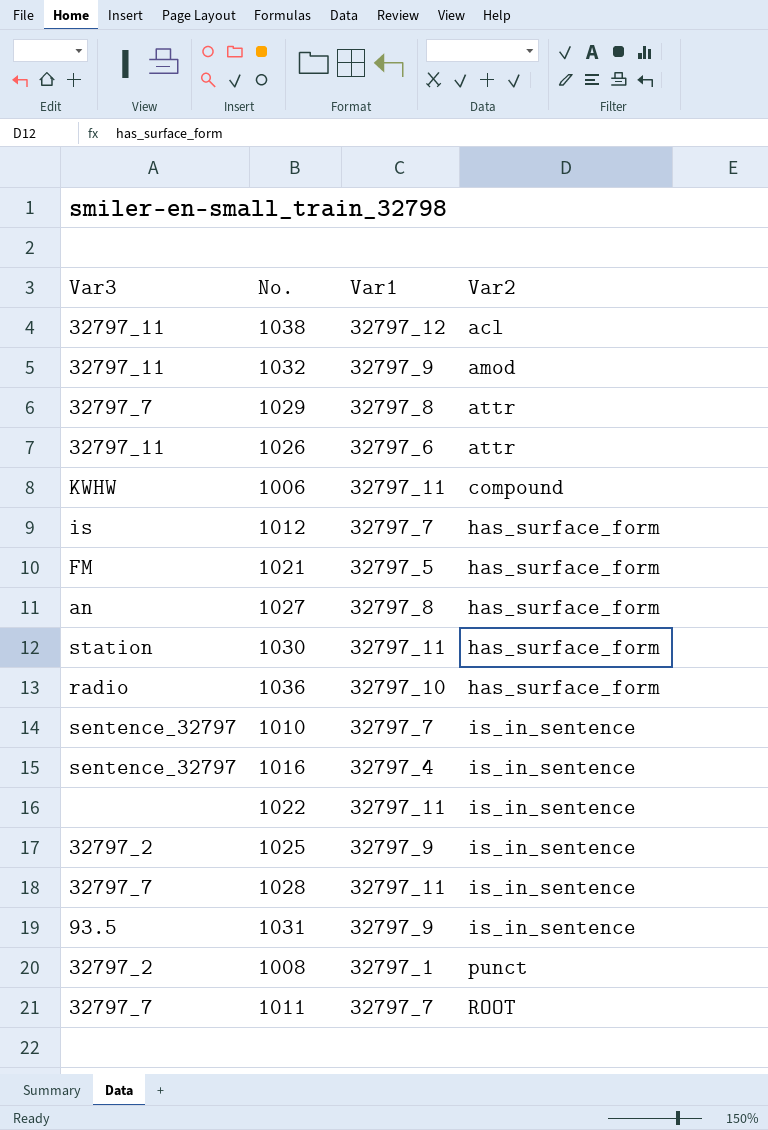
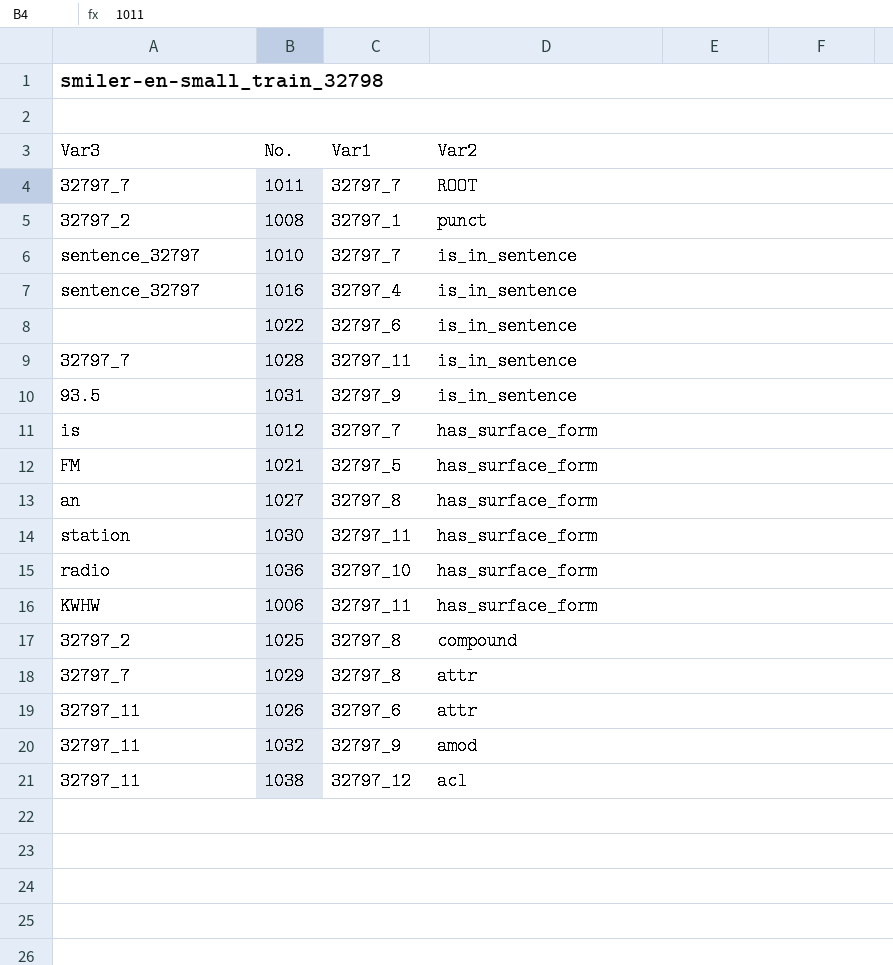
row order: Var2 ascending -> Var2 descending
1022 | Var1: 32797_11 -> 32797_6
1006 | Var2: compound -> has_surface_form
1025 | Var1: 32797_9 -> 32797_8
1025 | Var2: is_in_sentence -> compound

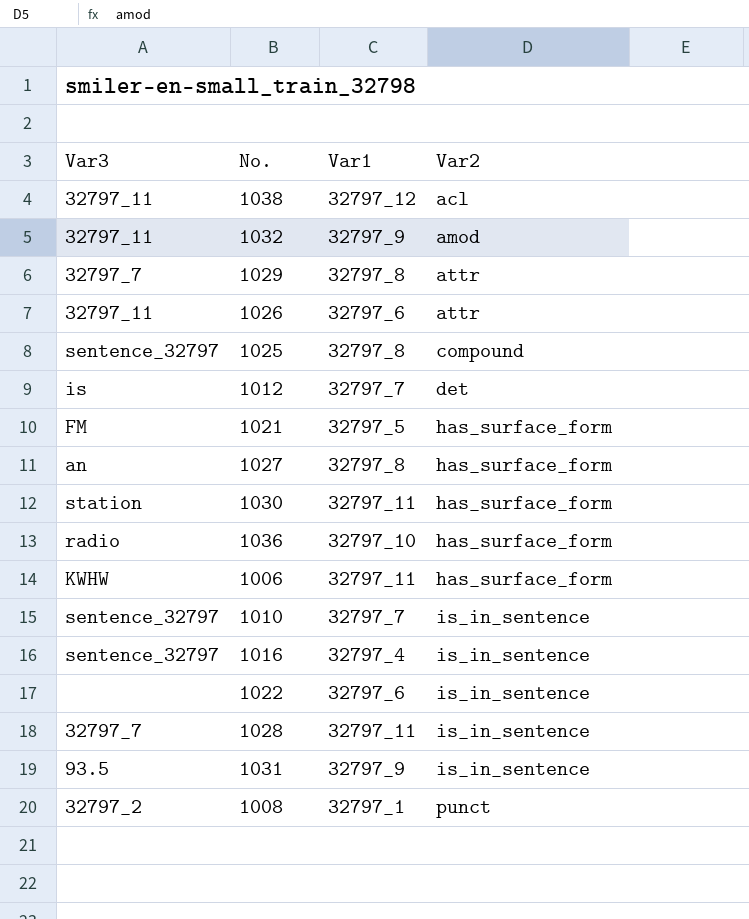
row order: Var2 descending -> Var2 ascending
row 1011: 32797_7 | 32797_7 | ROOT -> none
1025 | Var3: 32797_2 -> sentence_32797
1012 | Var2: has_surface_form -> det

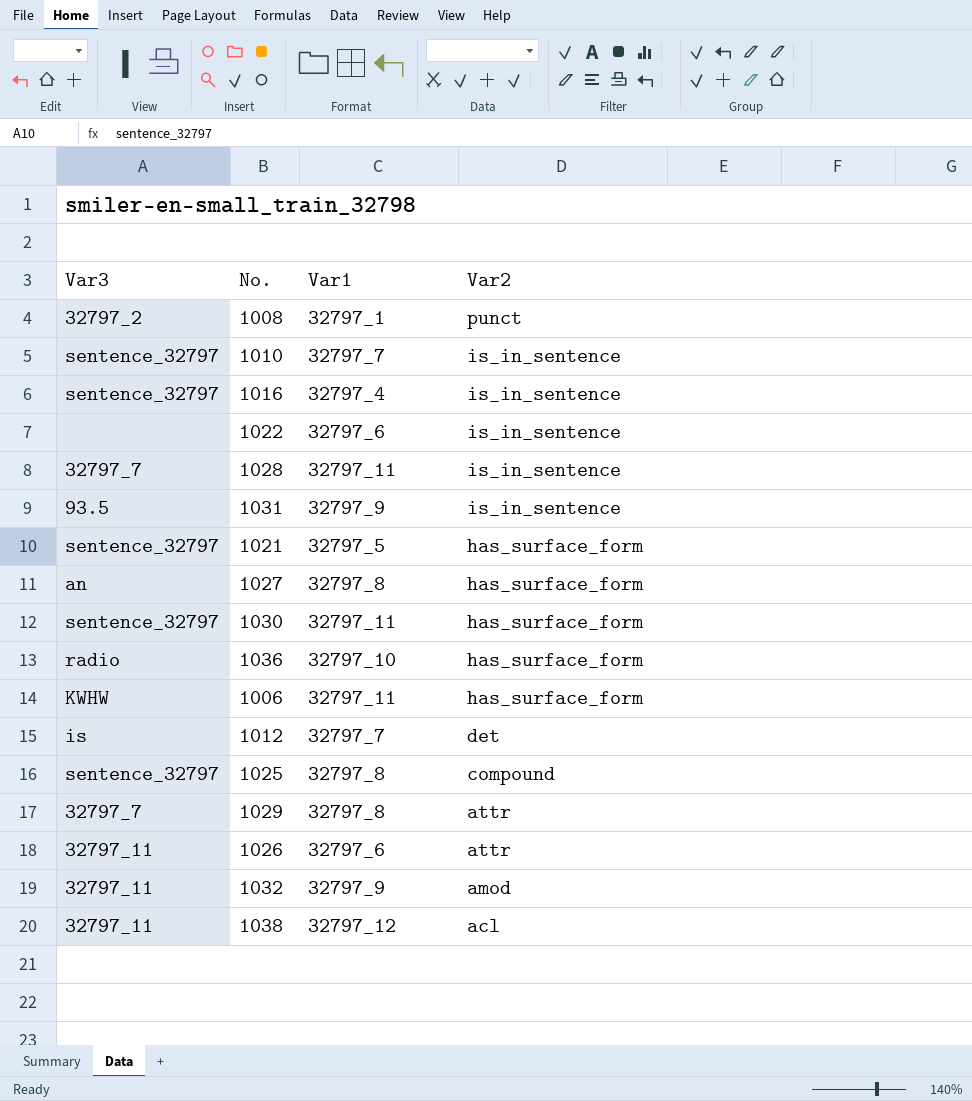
row order: Var2 ascending -> Var2 descending
1021 | Var3: FM -> sentence_32797
1030 | Var3: station -> sentence_32797

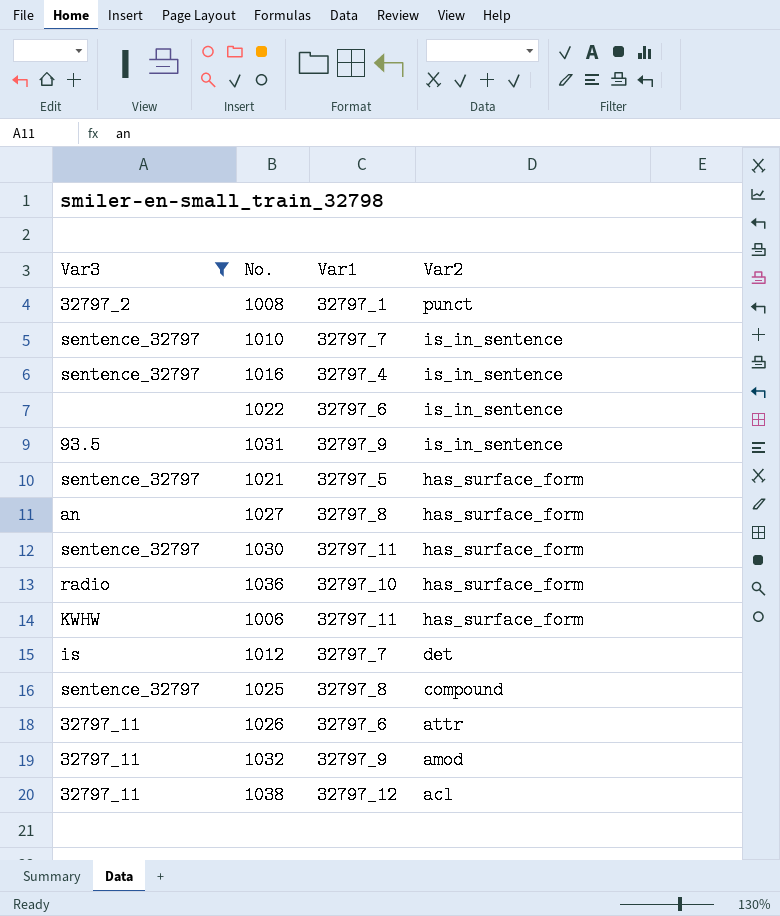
filter: none -> Var3 != 32797_7

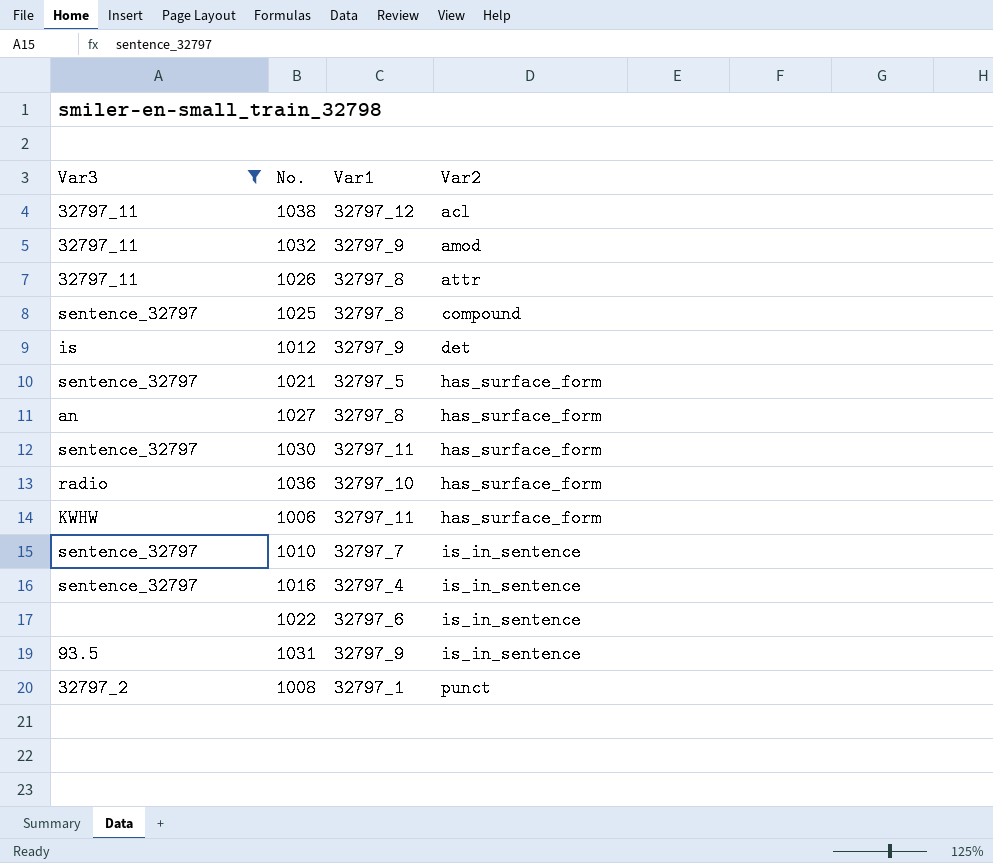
row order: Var2 descending -> Var2 ascending
1026 | Var1: 32797_6 -> 32797_8
1012 | Var1: 32797_7 -> 32797_9

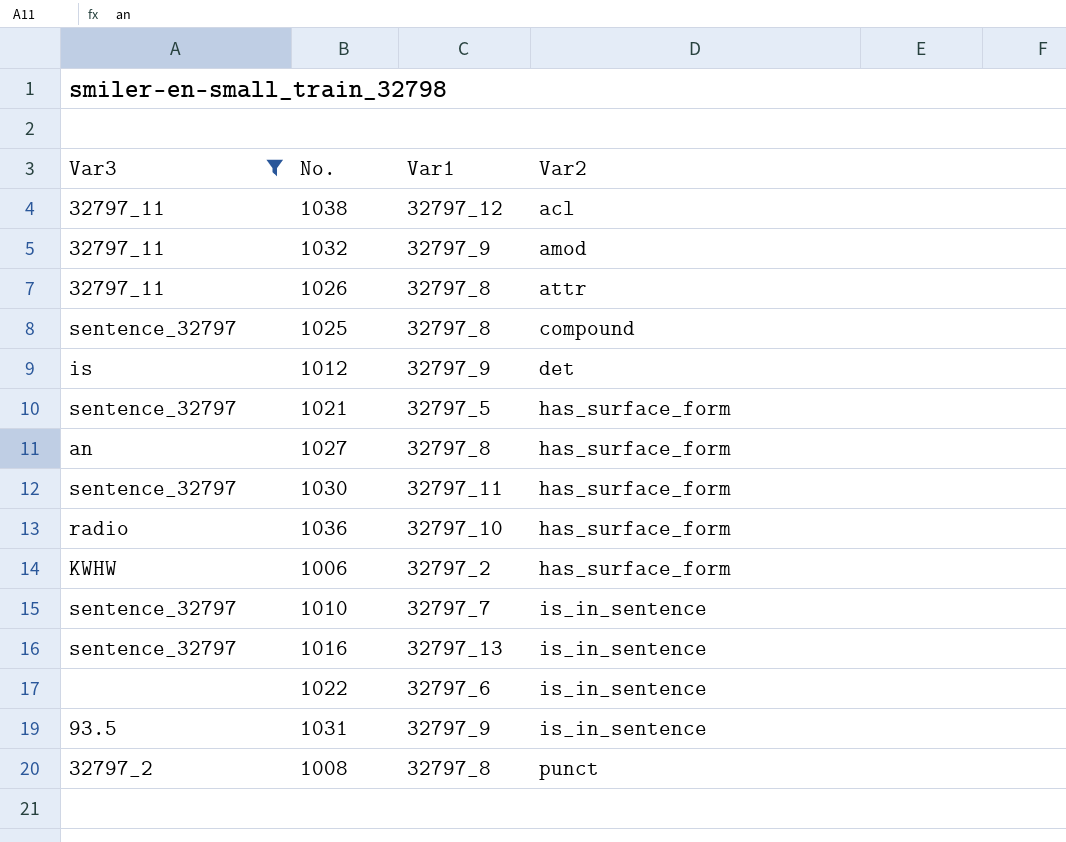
1006 | Var1: 32797_11 -> 32797_2
1016 | Var1: 32797_4 -> 32797_13
1008 | Var1: 32797_1 -> 32797_8

